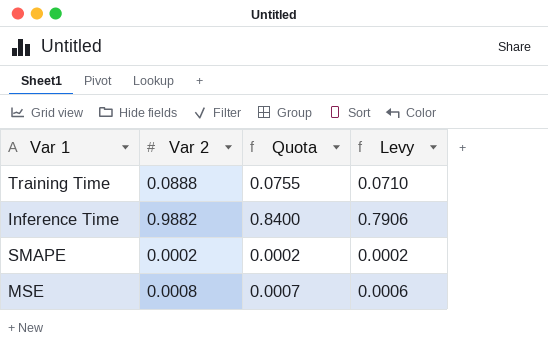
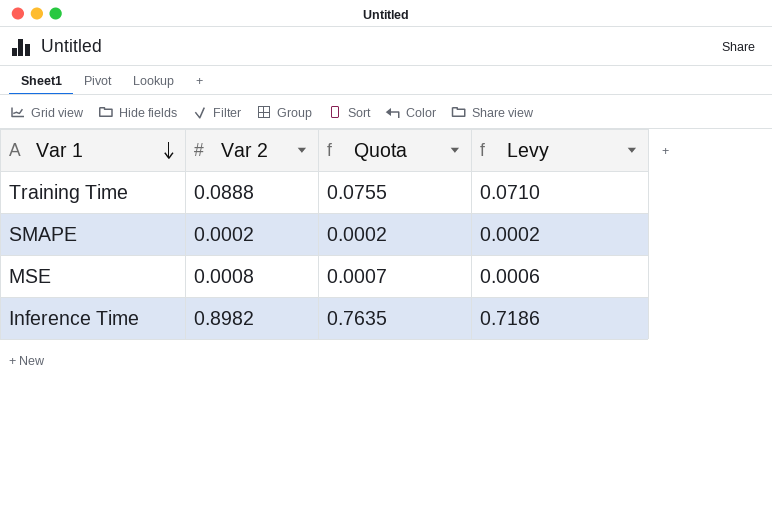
row order: none -> Var 1 descending
Inference Time | Var 2: 0.9882 -> 0.8982
Inference Time | Quota: 0.8400 -> 0.7635
Inference Time | Levy: 0.7906 -> 0.7186

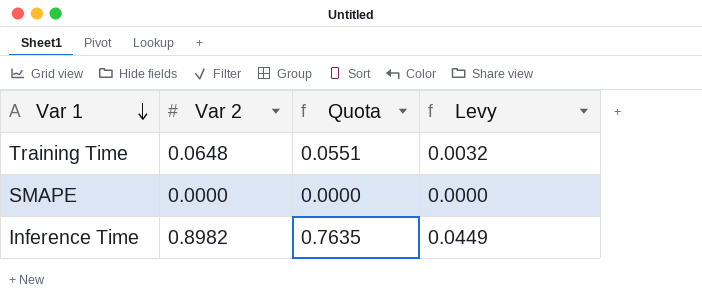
column Levy | formula: [Var 2] * 0.8 -> [Var 2] * 0.05
row MSE: 0.0008 | 0.0007 | 0.0006 -> none
Training Time | Var 2: 0.0888 -> 0.0648
Training Time | Quota: 0.0755 -> 0.0551
SMAPE | Var 2: 0.0002 -> 0.0000
SMAPE | Quota: 0.0002 -> 0.0000

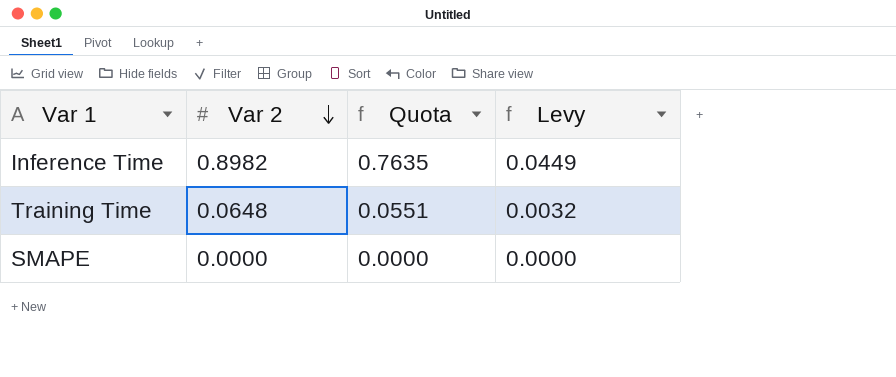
row order: Var 1 descending -> Var 2 descending

